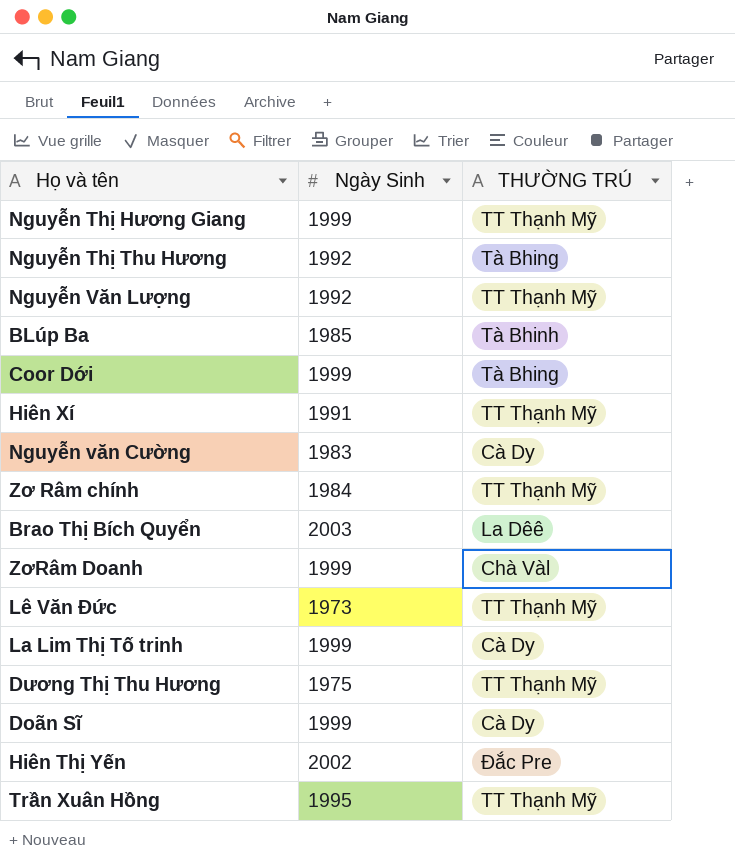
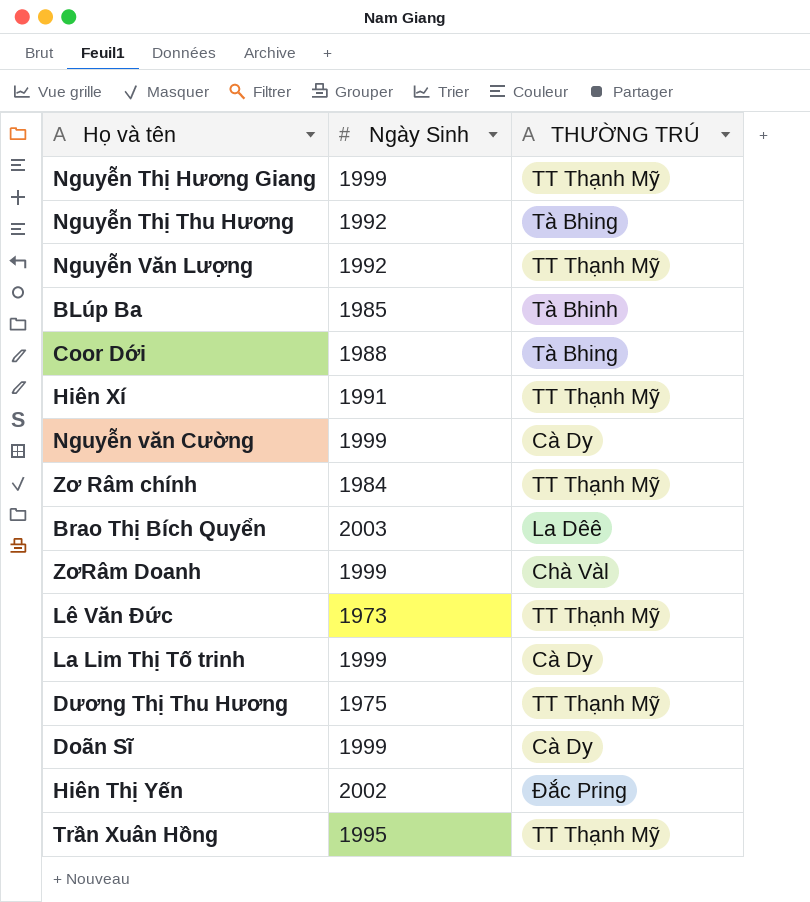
Coor Dới | Ngày Sinh: 1999 -> 1988
Nguyễn văn Cường | Ngày Sinh: 1983 -> 1999
Hiên Thị Yến | THƯỜNG TRÚ: Đắc Pre -> Đắc Pring

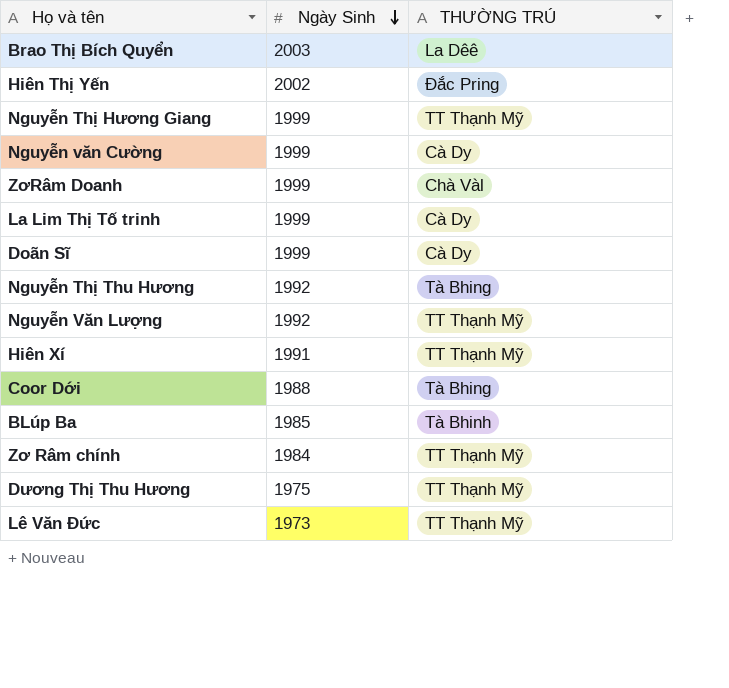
row order: none -> Ngày Sinh descending
row Trần Xuân Hồng: 1995 | TT Thạnh Mỹ -> none

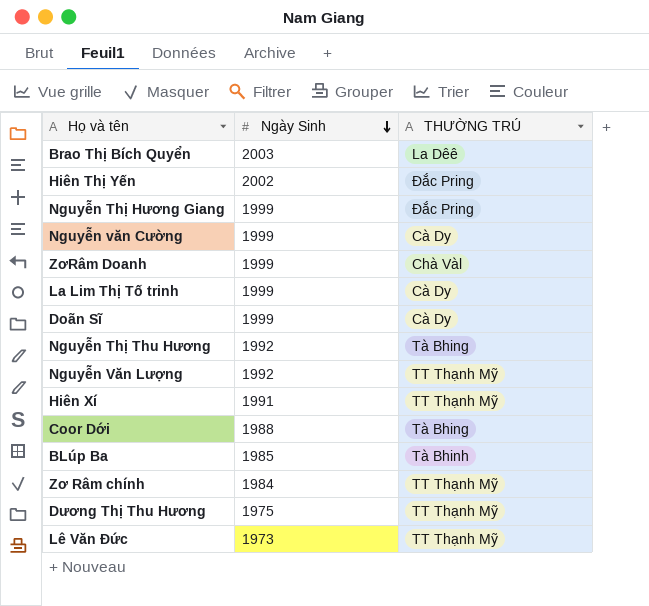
Nguyễn Thị Hương Giang | THƯỜNG TRÚ: TT Thạnh Mỹ -> Đắc Pring

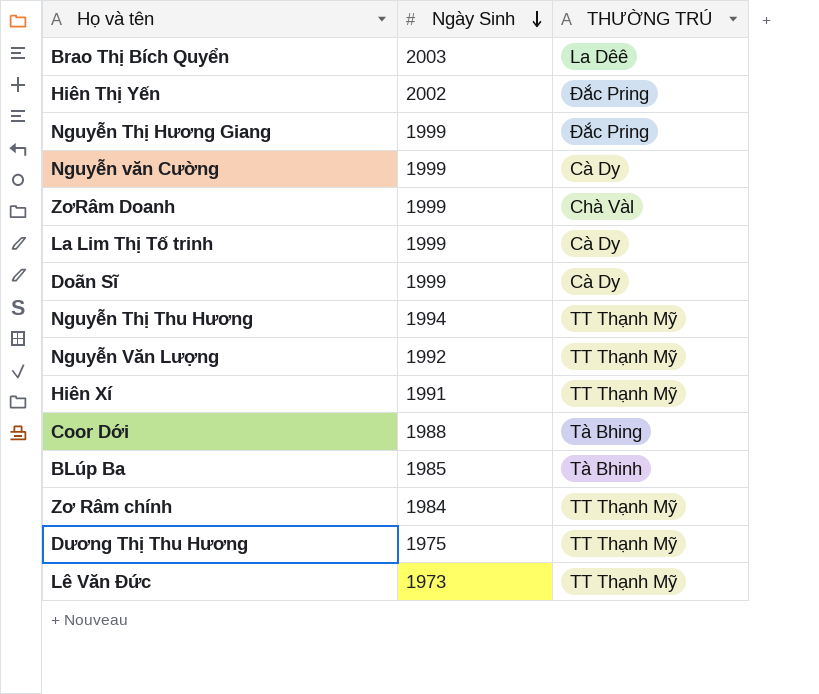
Nguyễn Thị Thu Hương | Ngày Sinh: 1992 -> 1994
Nguyễn Thị Thu Hương | THƯỜNG TRÚ: Tà Bhing -> TT Thạnh Mỹ

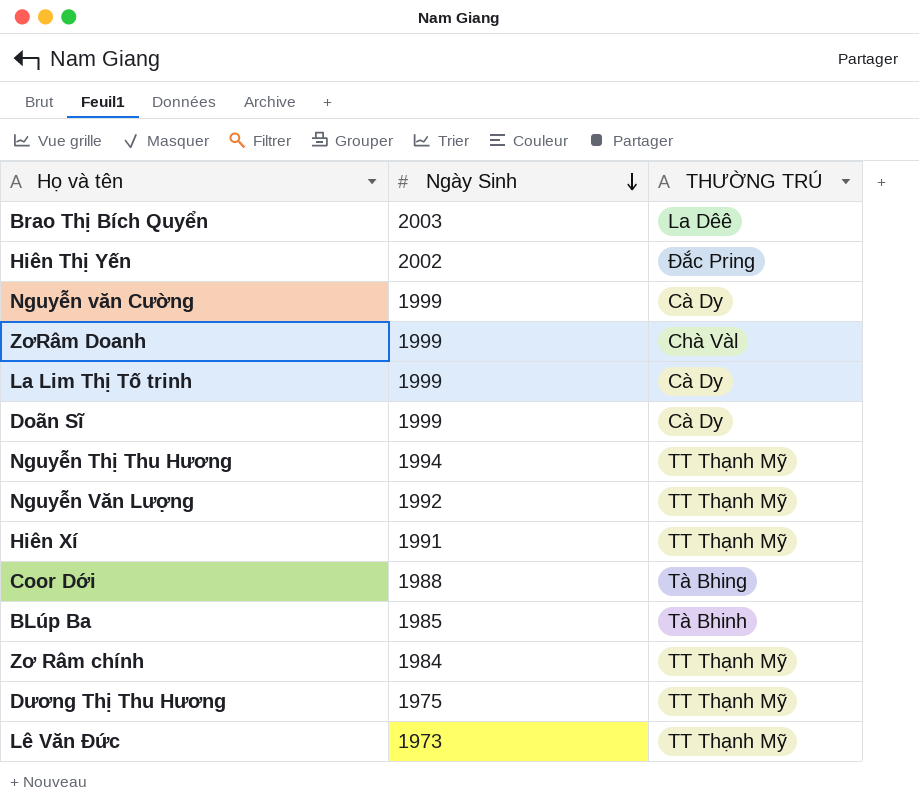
row Nguyễn Thị Hương Giang: 1999 | Đắc Pring -> none

